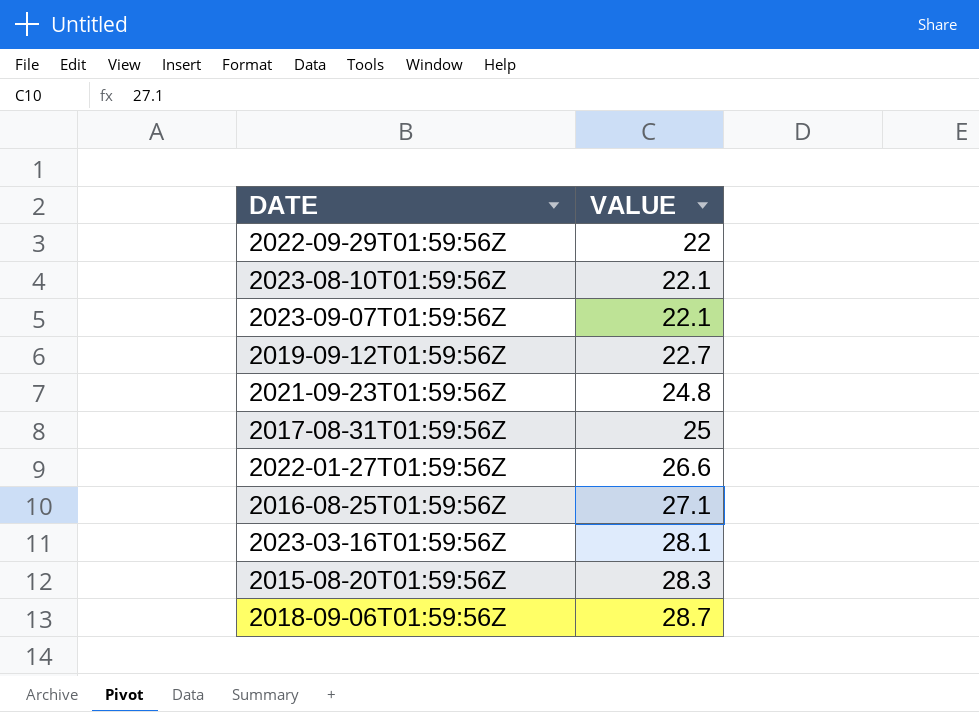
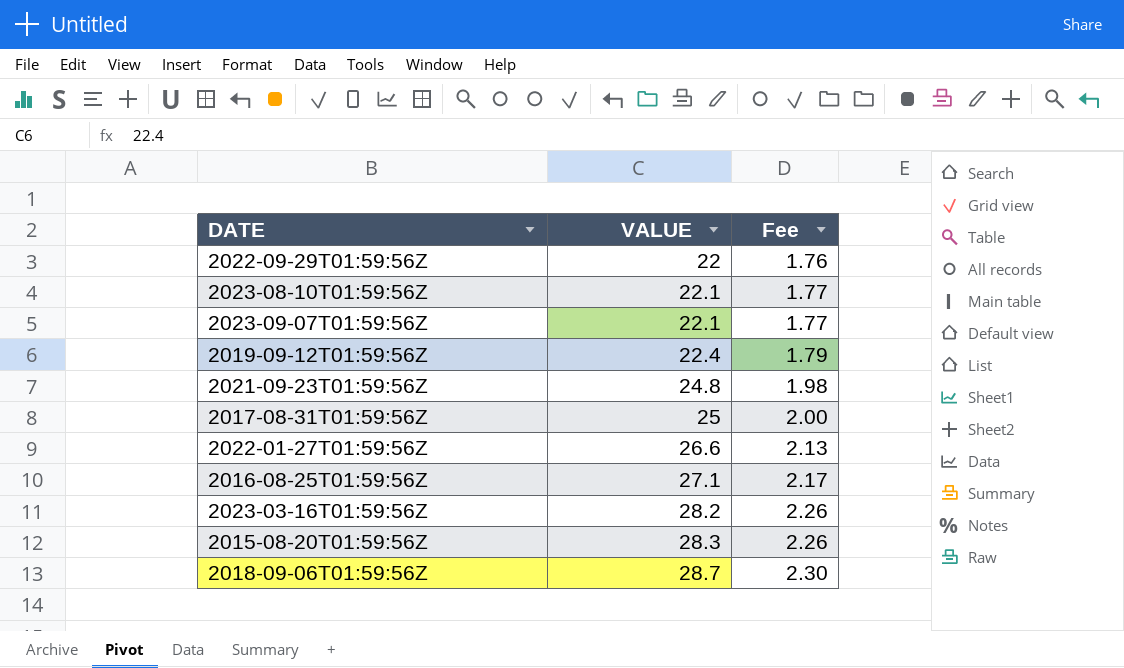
column Fee | formula: none -> [VALUE] * 0.08
2019-09-12T01:59:56Z | VALUE: 22.7 -> 22.4
2023-03-16T01:59:56Z | VALUE: 28.1 -> 28.2

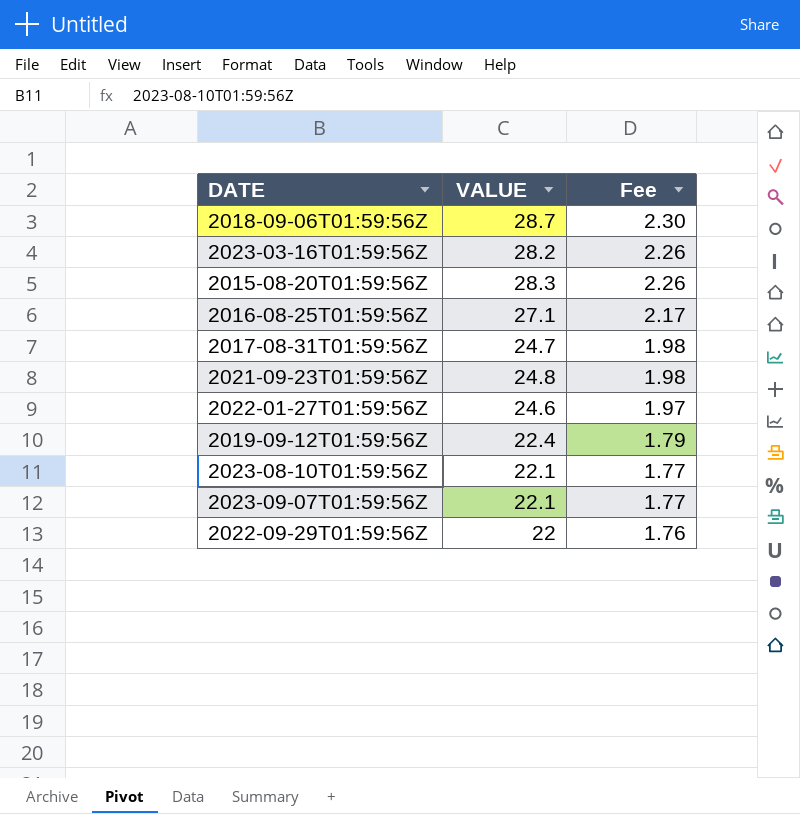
row order: VALUE ascending -> Fee descending
2017-08-31T01:59:56Z | VALUE: 25 -> 24.7
2017-08-31T01:59:56Z | Fee: 2.00 -> 1.98
2022-01-27T01:59:56Z | VALUE: 26.6 -> 24.6
2022-01-27T01:59:56Z | Fee: 2.13 -> 1.97

